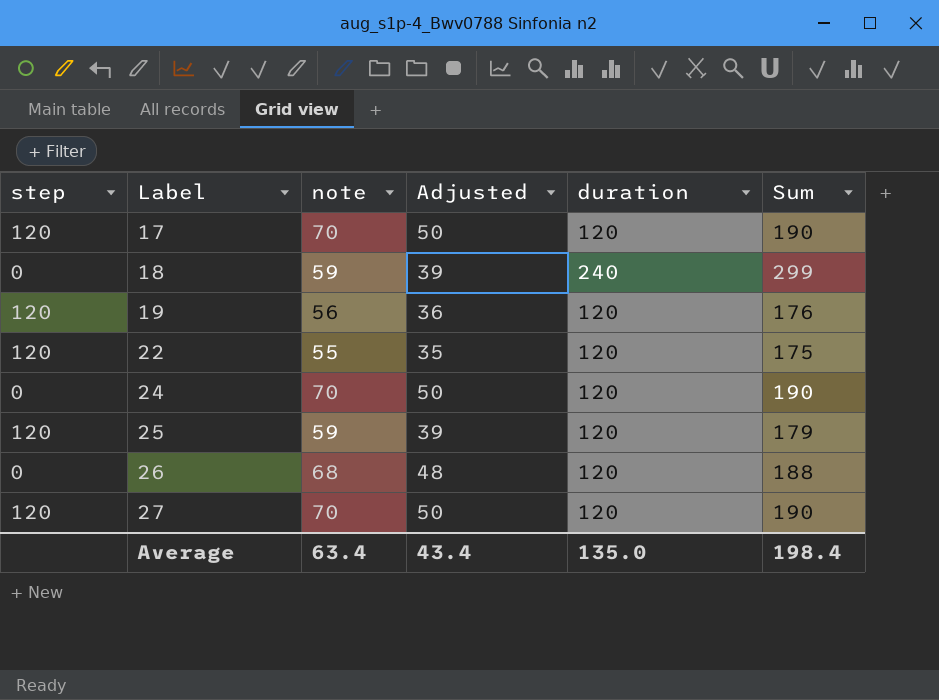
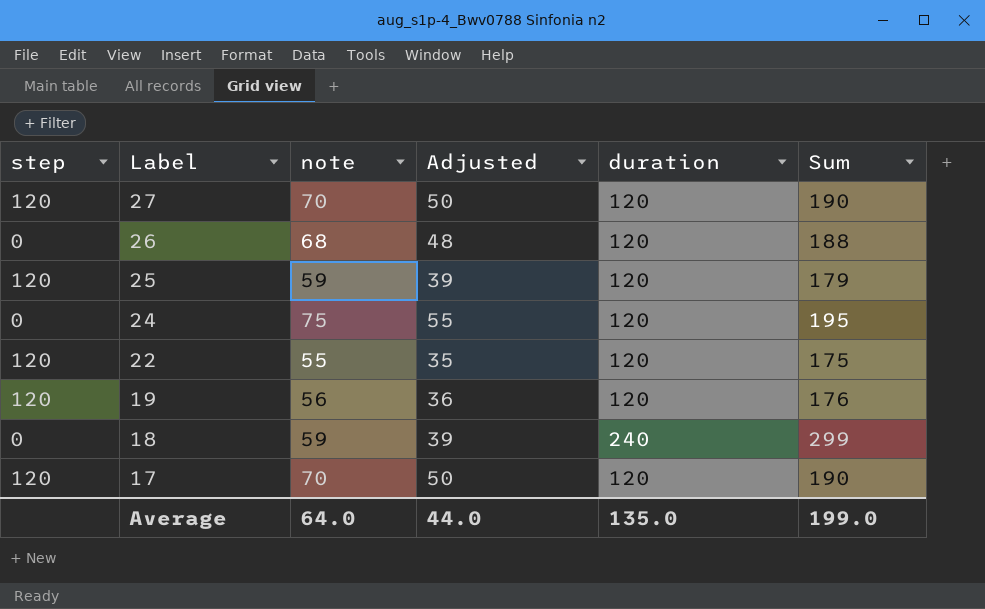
row order: Label ascending -> Label descending
24 | note: 70 -> 75
24 | Adjusted: 50 -> 55
24 | Sum: 190 -> 195
Average | note: 63.4 -> 64.0
Average | Adjusted: 43.4 -> 44.0
Average | Sum: 198.4 -> 199.0

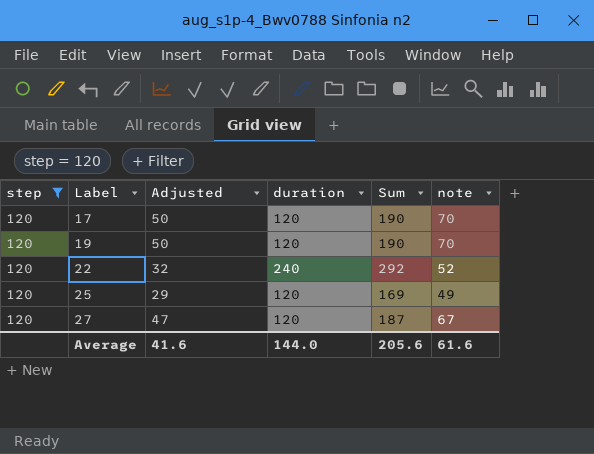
filter: none -> step = 120
row order: Label descending -> Label ascending
column note | position: 3 -> 6
19 | Adjusted: 36 -> 50
19 | Sum: 176 -> 190
19 | note: 56 -> 70
22 | Adjusted: 35 -> 32
22 | duration: 120 -> 240
22 | Sum: 175 -> 292
22 | note: 55 -> 52
25 | Adjusted: 39 -> 29
25 | Sum: 179 -> 169
25 | note: 59 -> 49
27 | Adjusted: 50 -> 47
27 | Sum: 190 -> 187
27 | note: 70 -> 67
Average | Adjusted: 44.0 -> 41.6
Average | duration: 135.0 -> 144.0
Average | Sum: 199.0 -> 205.6
Average | note: 64.0 -> 61.6

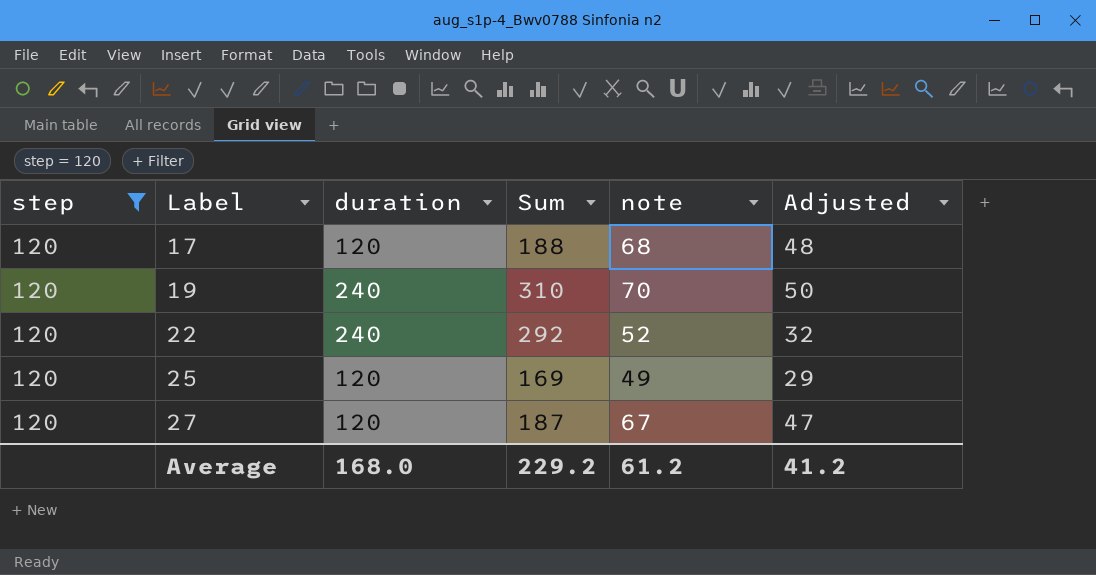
column Adjusted | position: 3 -> 6
17 | Sum: 190 -> 188
17 | note: 70 -> 68
17 | Adjusted: 50 -> 48
19 | duration: 120 -> 240
19 | Sum: 190 -> 310
Average | duration: 144.0 -> 168.0
Average | Sum: 205.6 -> 229.2
Average | note: 61.6 -> 61.2
Average | Adjusted: 41.6 -> 41.2

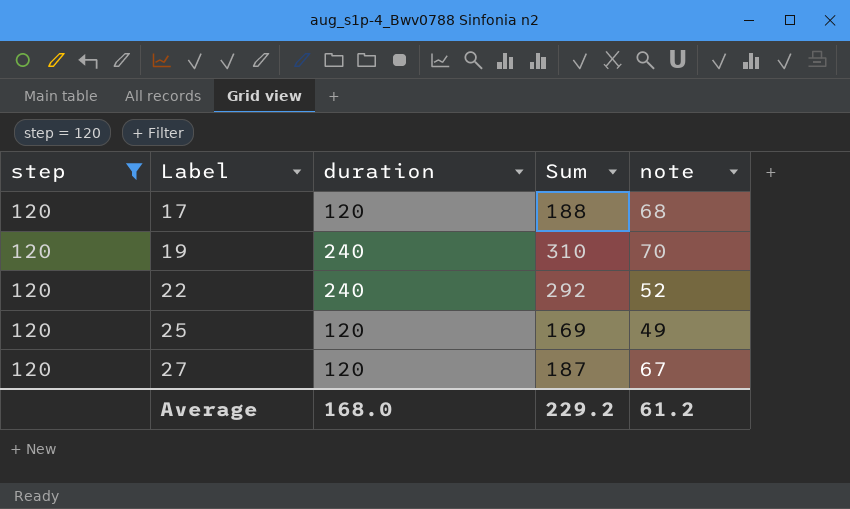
column Adjusted | formula: [note] - 20 -> none

